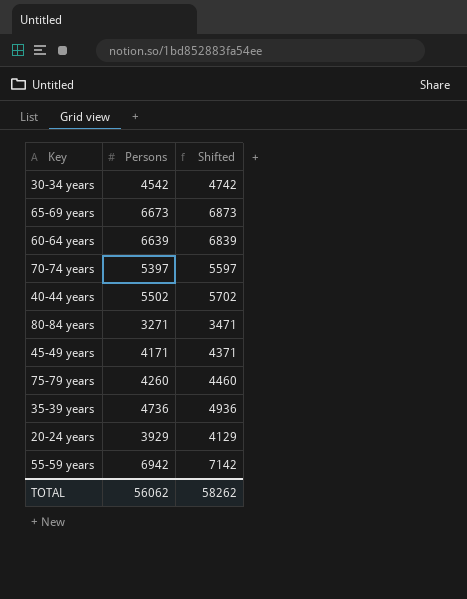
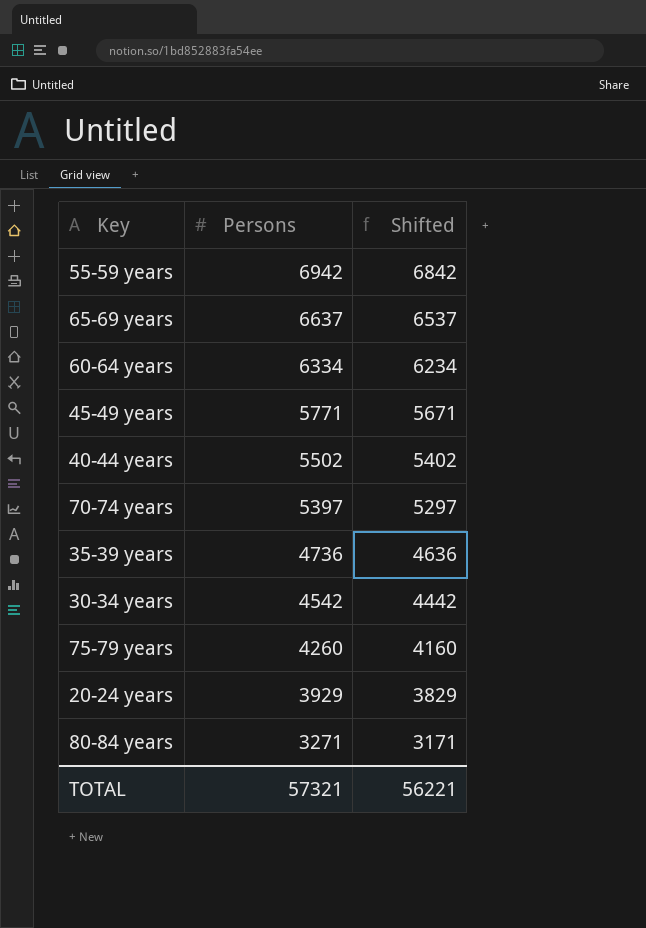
row order: none -> Persons descending
column Shifted | formula: [Persons] + 200 -> [Persons] - 100
65-69 years | Persons: 6673 -> 6637
60-64 years | Persons: 6639 -> 6334
45-49 years | Persons: 4171 -> 5771
TOTAL | Persons: 56062 -> 57321
TOTAL | Shifted: 58262 -> 56221

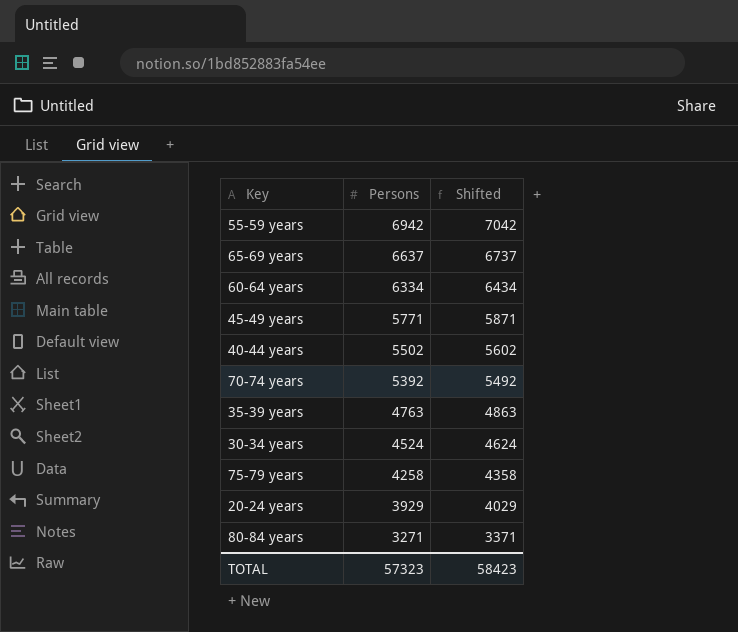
column Shifted | formula: [Persons] - 100 -> [Persons] + 100
70-74 years | Persons: 5397 -> 5392
35-39 years | Persons: 4736 -> 4763
30-34 years | Persons: 4542 -> 4524
75-79 years | Persons: 4260 -> 4258
TOTAL | Persons: 57321 -> 57323
TOTAL | Shifted: 56221 -> 58423

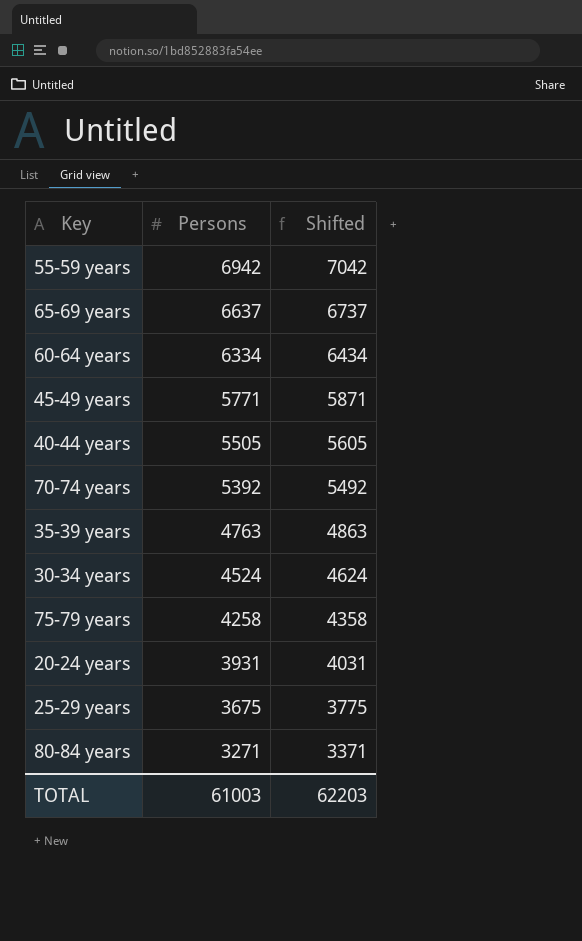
40-44 years | Persons: 5502 -> 5505
40-44 years | Shifted: 5602 -> 5605
20-24 years | Persons: 3929 -> 3931
20-24 years | Shifted: 4029 -> 4031
row 25-29 years: none -> 3675 | 3775
TOTAL | Persons: 57323 -> 61003
TOTAL | Shifted: 58423 -> 62203

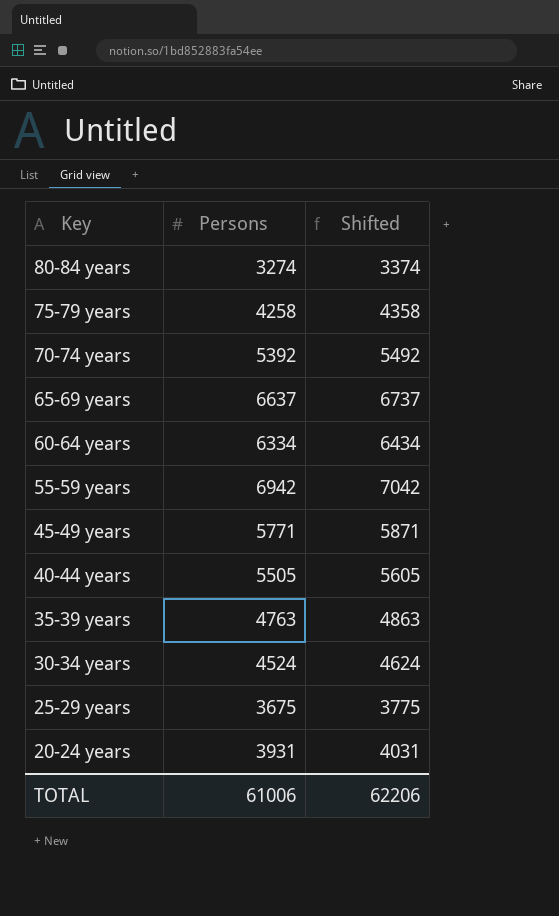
row order: Persons descending -> Key descending
80-84 years | Persons: 3271 -> 3274
80-84 years | Shifted: 3371 -> 3374
TOTAL | Persons: 61003 -> 61006
TOTAL | Shifted: 62203 -> 62206

